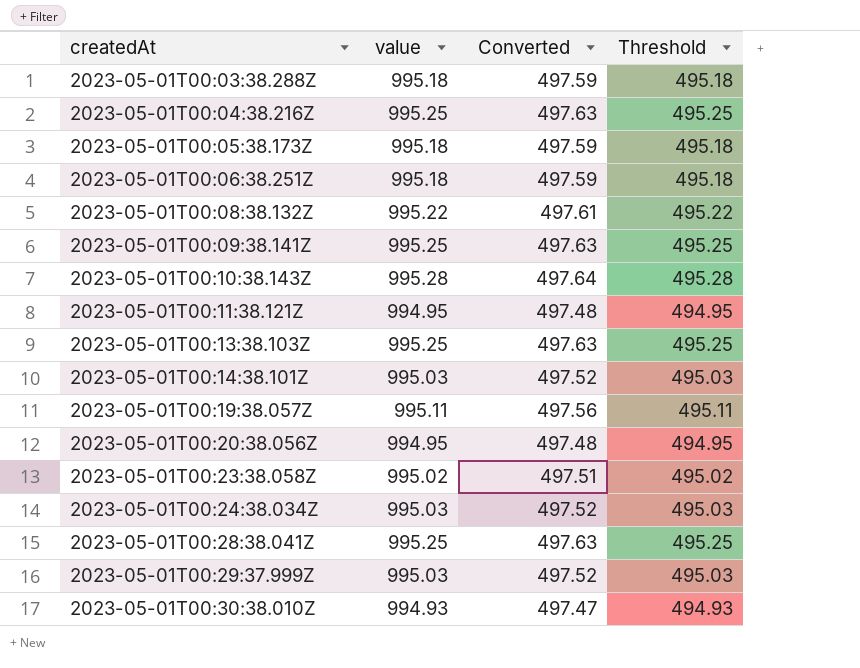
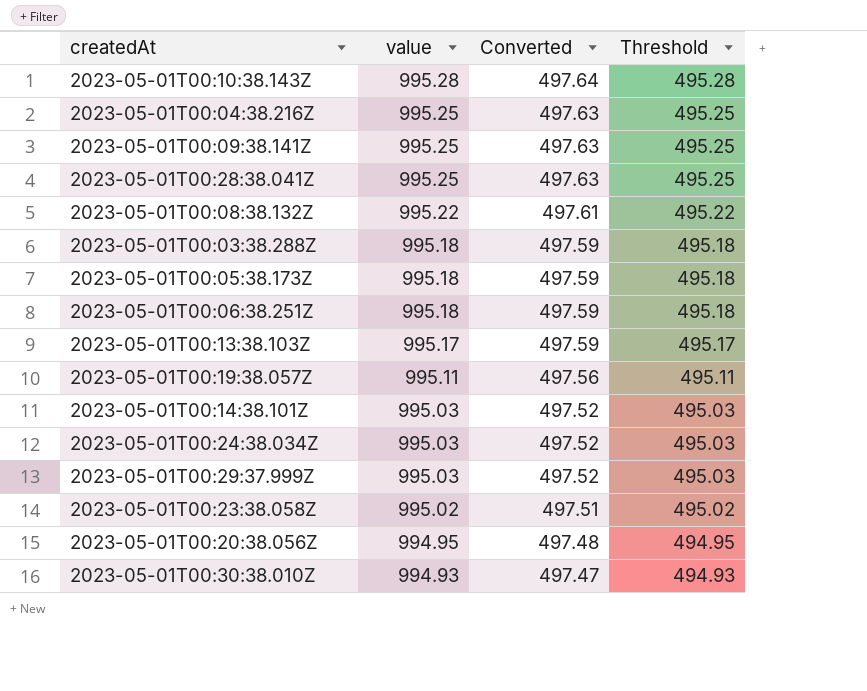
row order: createdAt ascending -> value descending
row 2023-05-01T00:11:38.121Z: 994.95 | 497.48 | 494.95 -> none
2023-05-01T00:13:38.103Z | value: 995.25 -> 995.17
2023-05-01T00:13:38.103Z | Converted: 497.63 -> 497.59
2023-05-01T00:13:38.103Z | Threshold: 495.25 -> 495.17

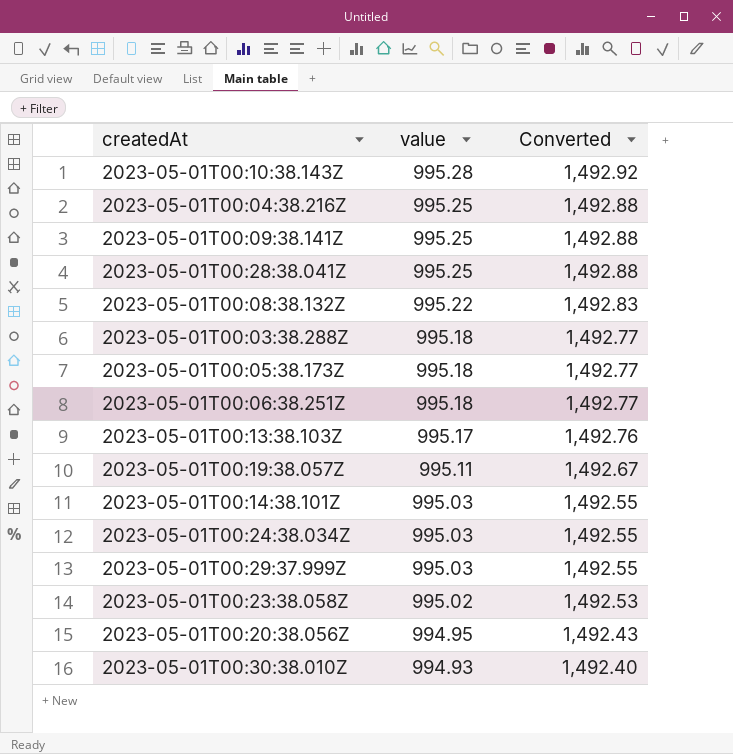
column Threshold | formula: [value] - 500 -> none
column Converted | formula: [value] * 0.5 -> [value] * 1.5

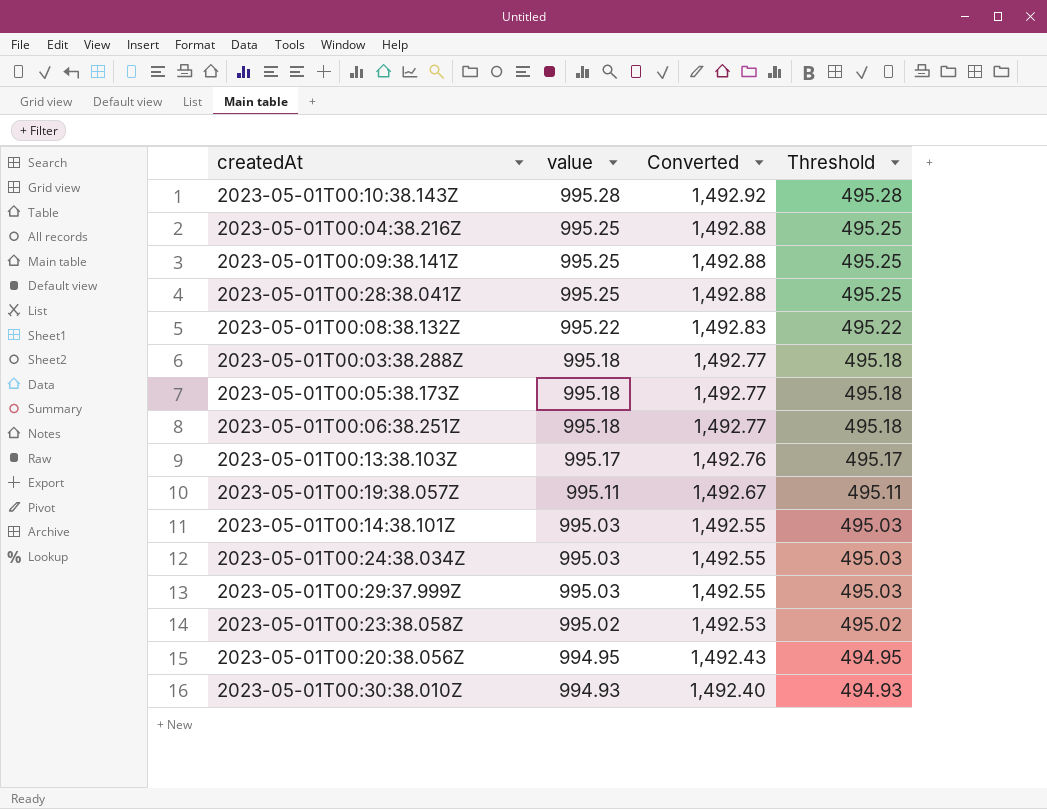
column Threshold | formula: none -> [value] - 500

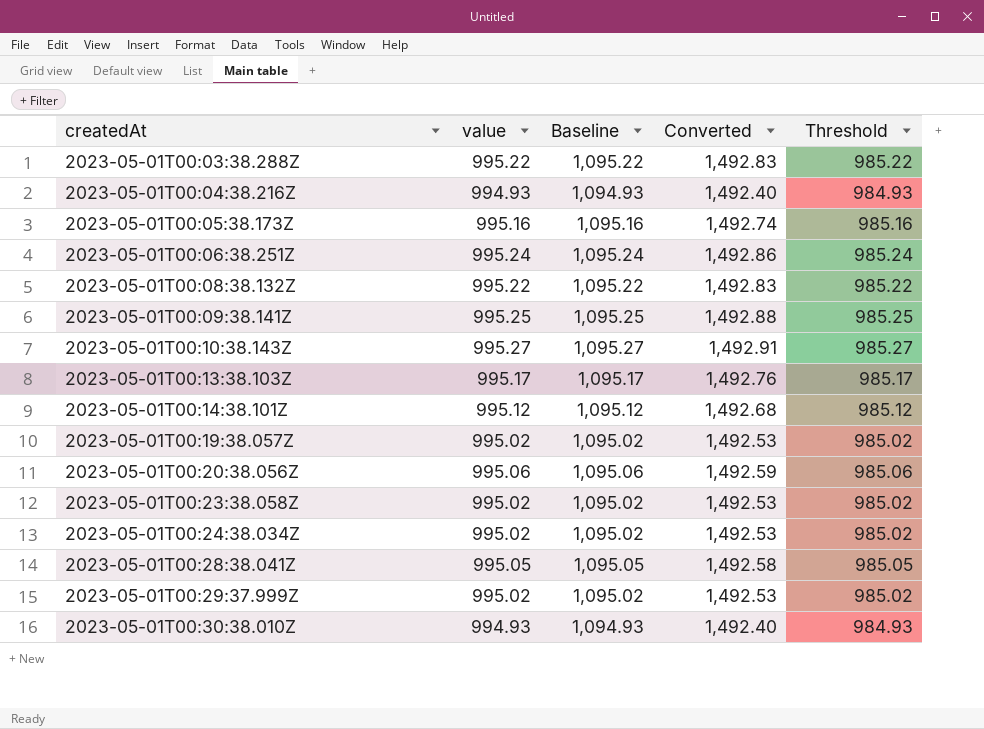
row order: value descending -> createdAt ascending
column Baseline | formula: none -> [value] + 100
column Threshold | formula: [value] - 500 -> [value] - 10
2023-05-01T00:03:38.288Z | value: 995.18 -> 995.22
2023-05-01T00:03:38.288Z | Converted: 1,492.77 -> 1,492.83
2023-05-01T00:04:38.216Z | value: 995.25 -> 994.93
2023-05-01T00:04:38.216Z | Converted: 1,492.88 -> 1,492.40
2023-05-01T00:05:38.173Z | value: 995.18 -> 995.16
2023-05-01T00:05:38.173Z | Converted: 1,492.77 -> 1,492.74
2023-05-01T00:06:38.251Z | value: 995.18 -> 995.24
2023-05-01T00:06:38.251Z | Converted: 1,492.77 -> 1,492.86
2023-05-01T00:10:38.143Z | value: 995.28 -> 995.27
2023-05-01T00:10:38.143Z | Converted: 1,492.92 -> 1,492.91
2023-05-01T00:14:38.101Z | value: 995.03 -> 995.12
2023-05-01T00:14:38.101Z | Converted: 1,492.55 -> 1,492.68
2023-05-01T00:19:38.057Z | value: 995.11 -> 995.02
2023-05-01T00:19:38.057Z | Converted: 1,492.67 -> 1,492.53
2023-05-01T00:20:38.056Z | value: 994.95 -> 995.06
2023-05-01T00:20:38.056Z | Converted: 1,492.43 -> 1,492.59
2023-05-01T00:24:38.034Z | value: 995.03 -> 995.02
2023-05-01T00:24:38.034Z | Converted: 1,492.55 -> 1,492.53
2023-05-01T00:28:38.041Z | value: 995.25 -> 995.05
2023-05-01T00:28:38.041Z | Converted: 1,492.88 -> 1,492.58
2023-05-01T00:29:37.999Z | value: 995.03 -> 995.02
2023-05-01T00:29:37.999Z | Converted: 1,492.55 -> 1,492.53

